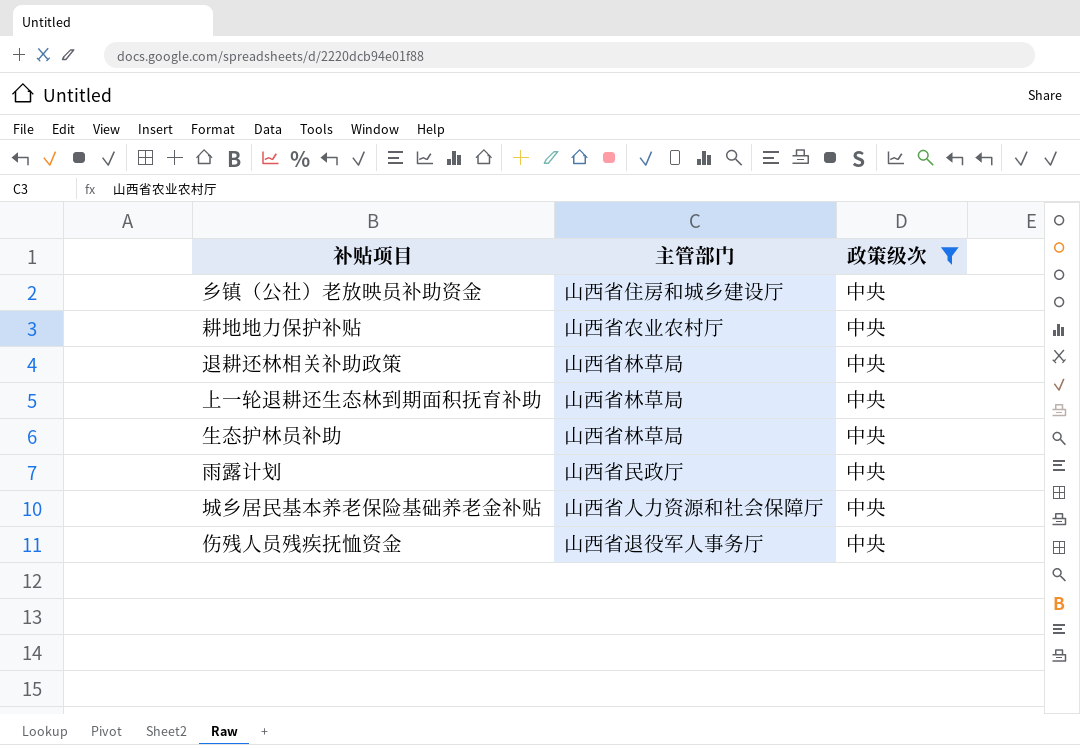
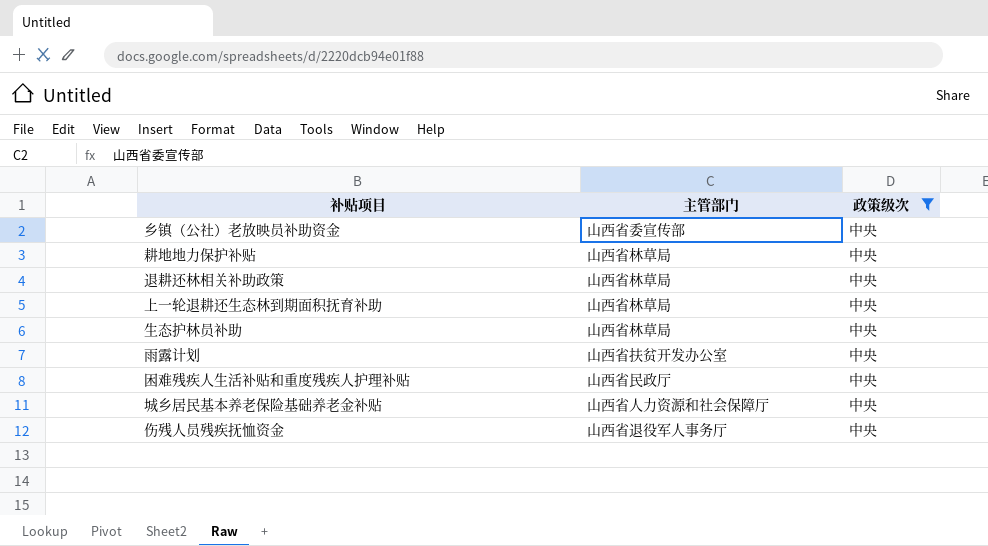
乡镇（公社）老放映员补助资金 | 主管部门: 山西省住房和城乡建设厅 -> 山西省委宣传部
耕地地力保护补贴 | 主管部门: 山西省农业农村厅 -> 山西省林草局
雨露计划 | 主管部门: 山西省民政厅 -> 山西省扶贫开发办公室
row 困难残疾人生活补贴和重度残疾人护理补贴: none -> 山西省民政厅 | 中央

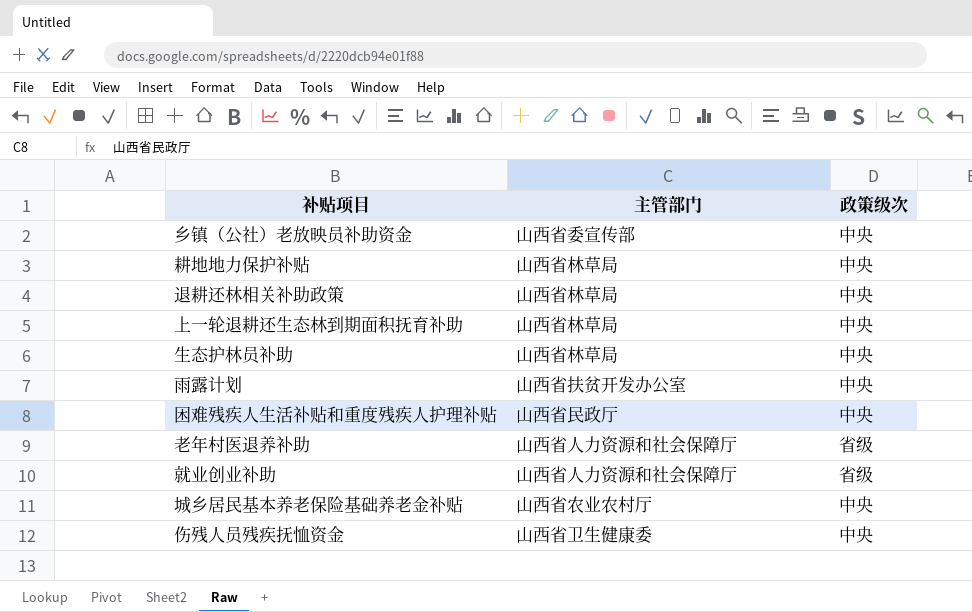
filter: 政策级次 = 中央 -> none
城乡居民基本养老保险基础养老金补贴 | 主管部门: 山西省人力资源和社会保障厅 -> 山西省农业农村厅
伤残人员残疾抚恤资金 | 主管部门: 山西省退役军人事务厅 -> 山西省卫生健康委

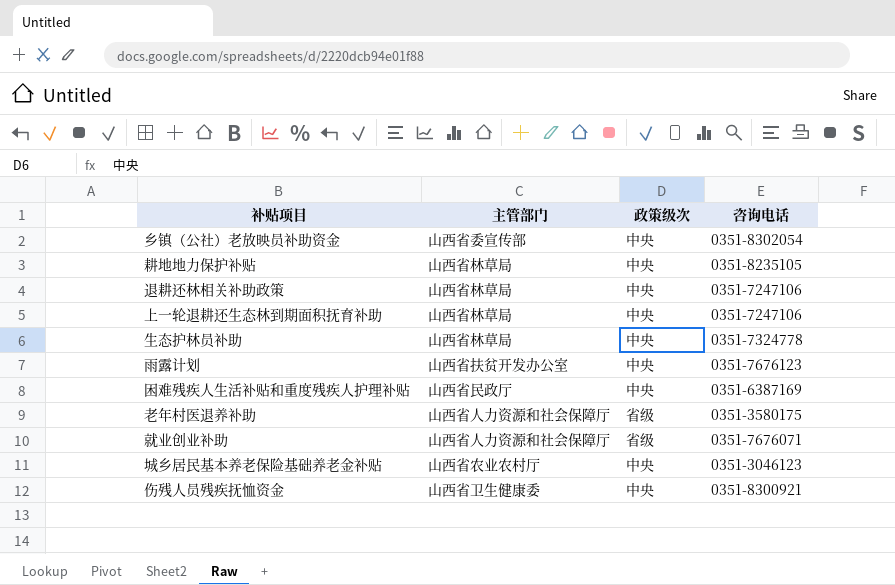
column 咨询电话 | position: none -> 4

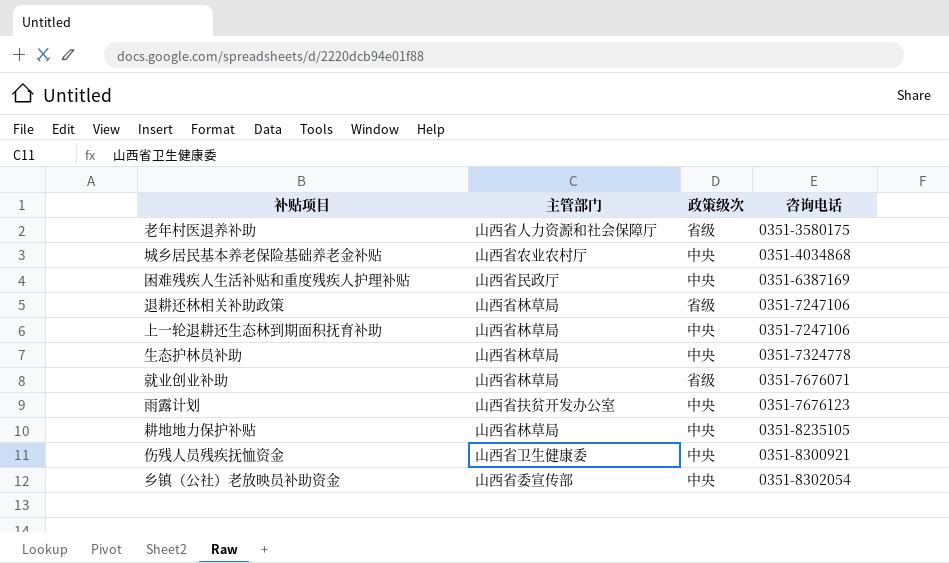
row order: none -> 咨询电话 ascending
城乡居民基本养老保险基础养老金补贴 | 咨询电话: 0351-3046123 -> 0351-4034868
退耕还林相关补助政策 | 政策级次: 中央 -> 省级
就业创业补助 | 主管部门: 山西省人力资源和社会保障厅 -> 山西省林草局

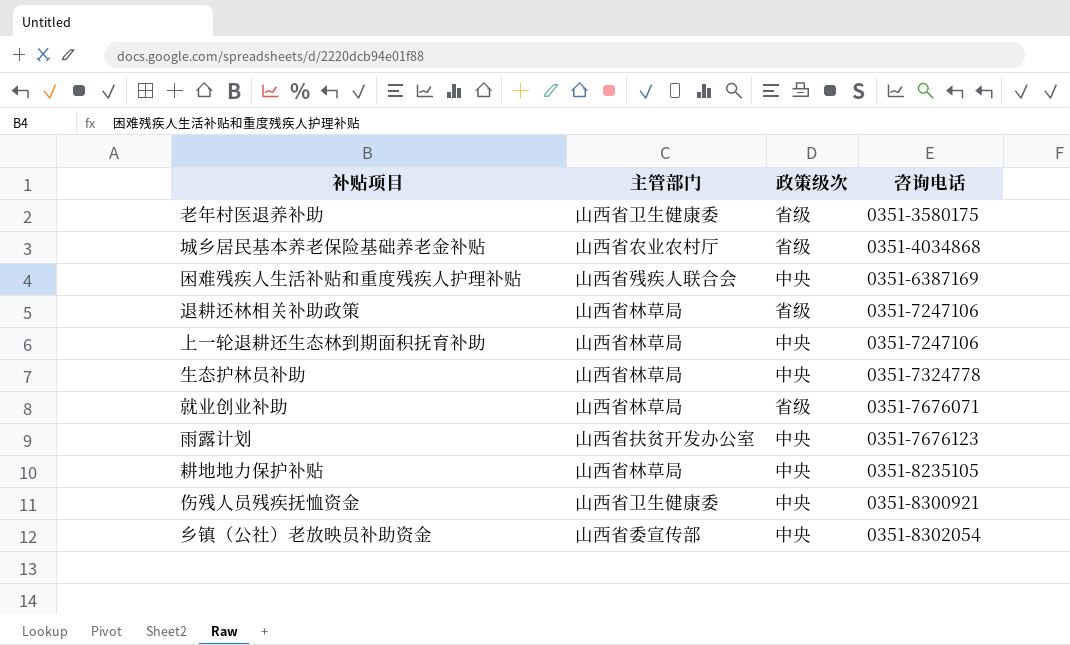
老年村医退养补助 | 主管部门: 山西省人力资源和社会保障厅 -> 山西省卫生健康委
城乡居民基本养老保险基础养老金补贴 | 政策级次: 中央 -> 省级
困难残疾人生活补贴和重度残疾人护理补贴 | 主管部门: 山西省民政厅 -> 山西省残疾人联合会

